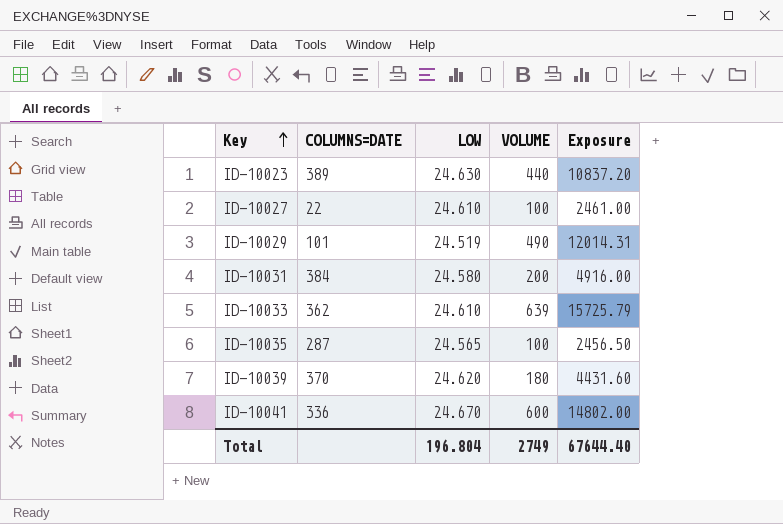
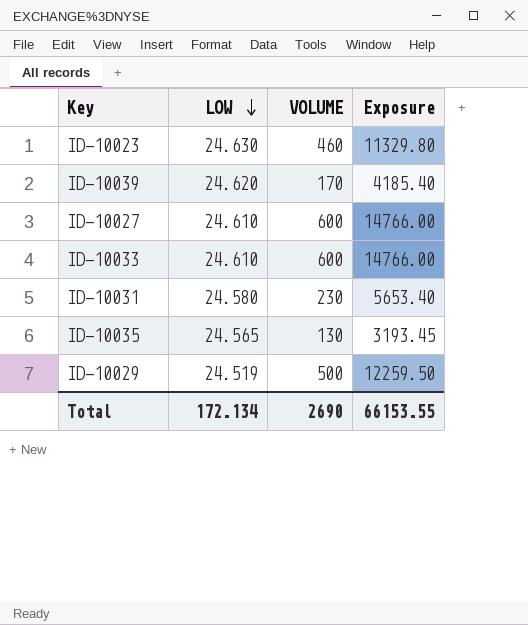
row order: Key ascending -> LOW descending
column COLUMNS=DATE | position: 2 -> none
row ID-10041: 336 | 24.670 | 600 | 14802.00 -> none
ID-10023 | VOLUME: 440 -> 460
ID-10023 | Exposure: 10837.20 -> 11329.80
ID-10039 | VOLUME: 180 -> 170
ID-10039 | Exposure: 4431.60 -> 4185.40
ID-10027 | VOLUME: 100 -> 600
ID-10027 | Exposure: 2461.00 -> 14766.00
ID-10033 | VOLUME: 639 -> 600
ID-10033 | Exposure: 15725.79 -> 14766.00
ID-10031 | VOLUME: 200 -> 230
ID-10031 | Exposure: 4916.00 -> 5653.40
ID-10035 | VOLUME: 100 -> 130
ID-10035 | Exposure: 2456.50 -> 3193.45
ID-10029 | VOLUME: 490 -> 500
ID-10029 | Exposure: 12014.31 -> 12259.50
Total | LOW: 196.804 -> 172.134
Total | VOLUME: 2749 -> 2690
Total | Exposure: 67644.40 -> 66153.55

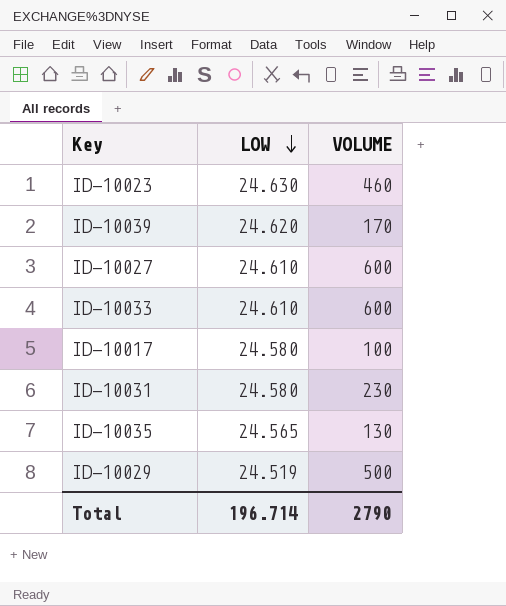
column Exposure | formula: [LOW] * [VOLUME] -> none
row ID-10017: none -> 24.580 | 100
Total | LOW: 172.134 -> 196.714
Total | VOLUME: 2690 -> 2790

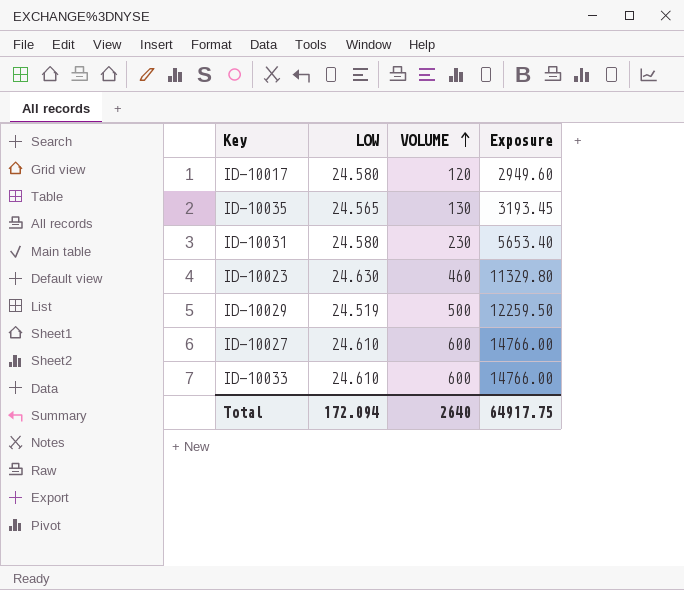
row order: LOW descending -> VOLUME ascending
column Exposure | formula: none -> [LOW] * [VOLUME]
row ID-10039: 24.620 | 170 -> none
ID-10017 | VOLUME: 100 -> 120
Total | LOW: 196.714 -> 172.094
Total | VOLUME: 2790 -> 2640

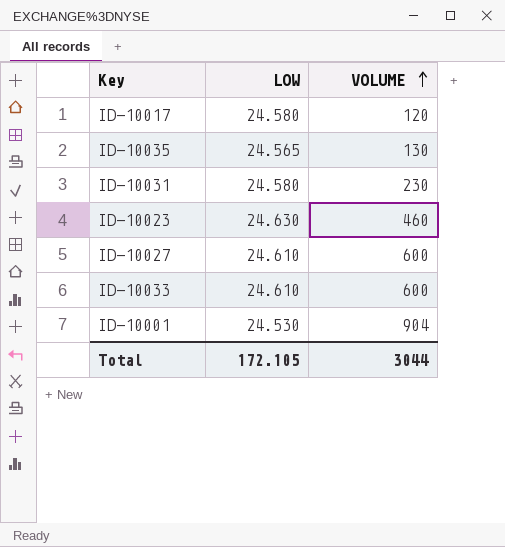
column Exposure | formula: [LOW] * [VOLUME] -> none
row ID-10029: 24.519 | 500 | 12259.50 -> none
row ID-10001: none -> 24.530 | 904
Total | LOW: 172.094 -> 172.105
Total | VOLUME: 2640 -> 3044

